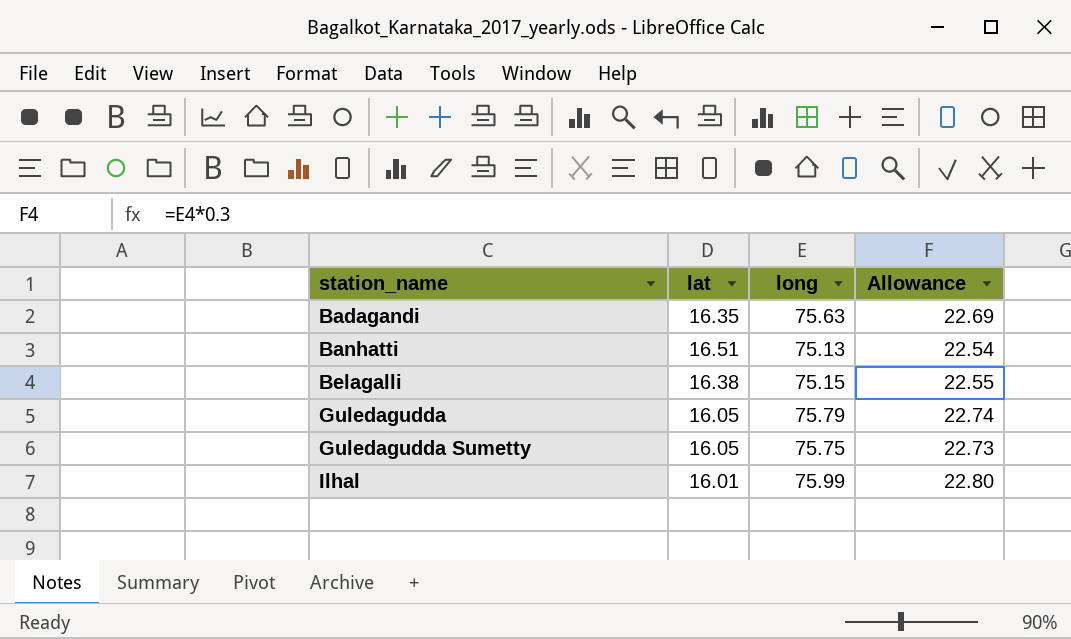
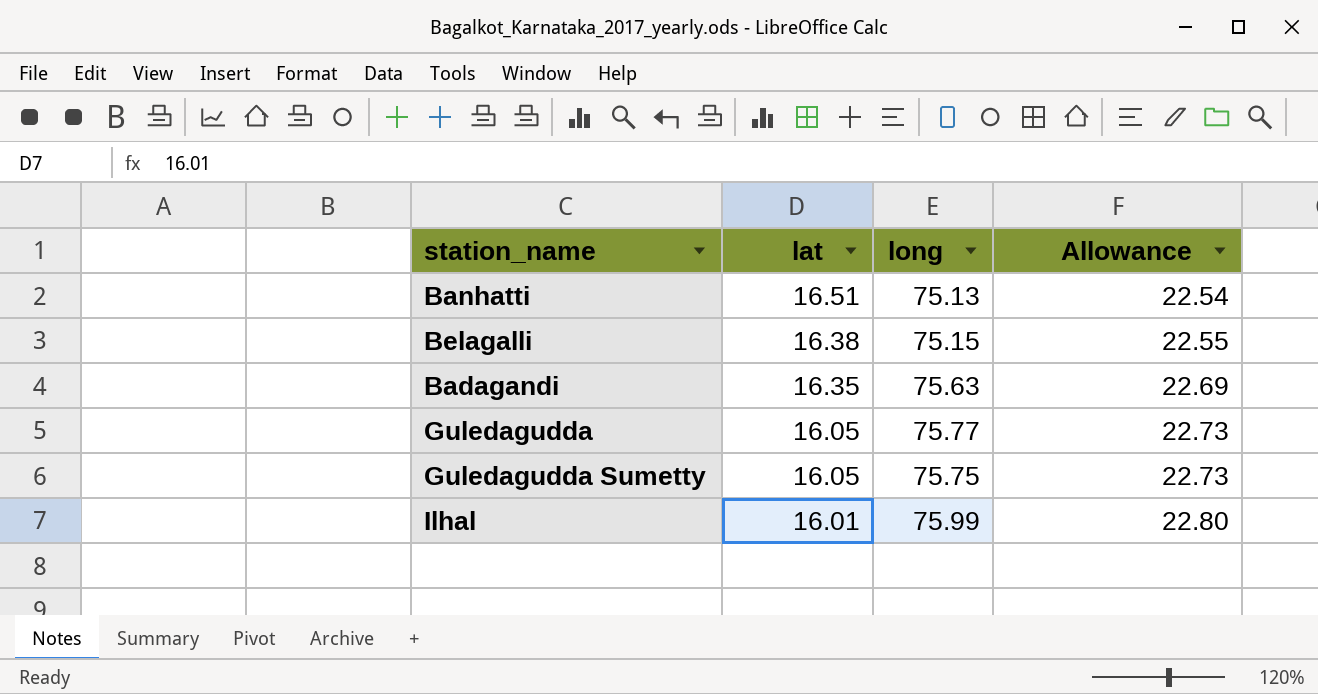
row order: station_name ascending -> lat descending
Guledagudda | long: 75.79 -> 75.77
Guledagudda | Allowance: 22.74 -> 22.73

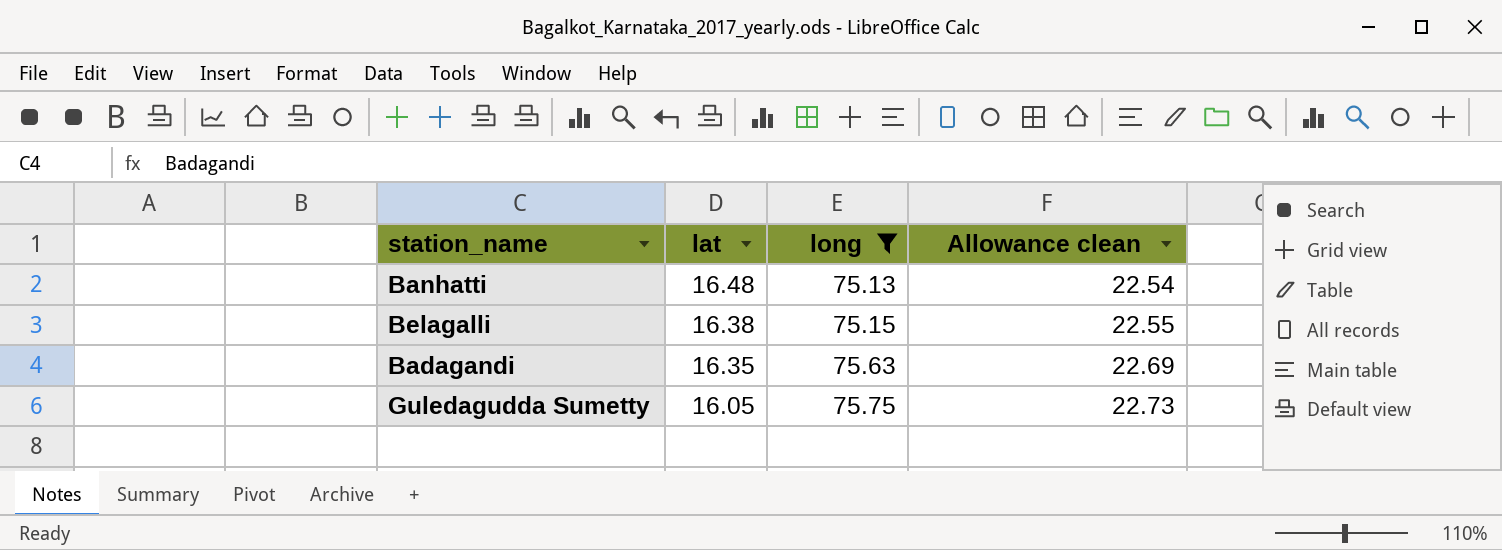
filter: none -> long <= 75.75
column name: Allowance -> Allowance clean
Banhatti | lat: 16.51 -> 16.48

